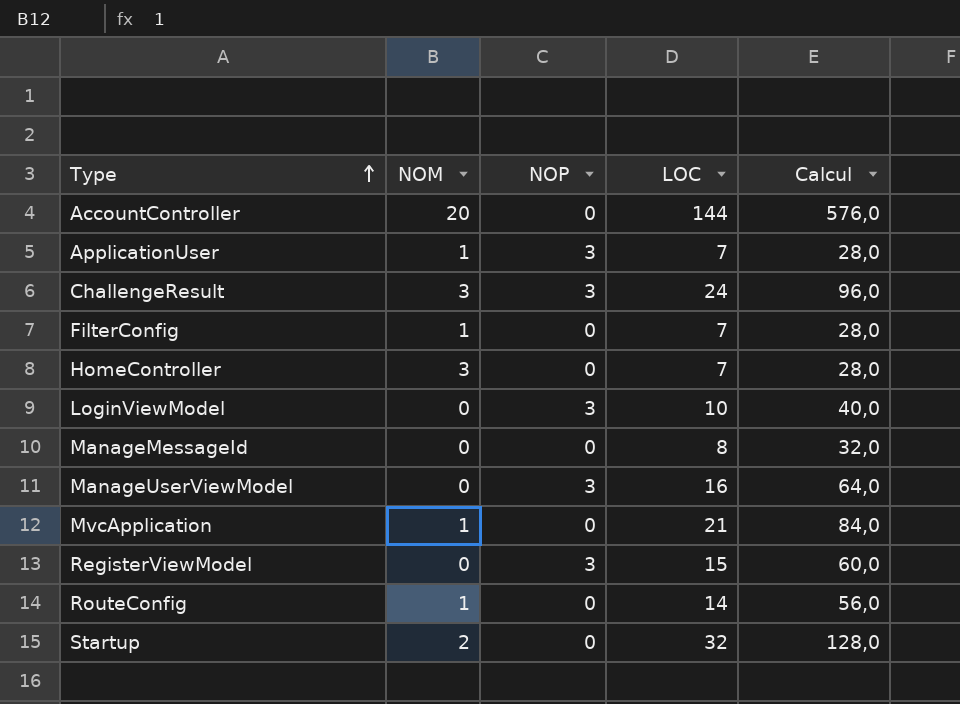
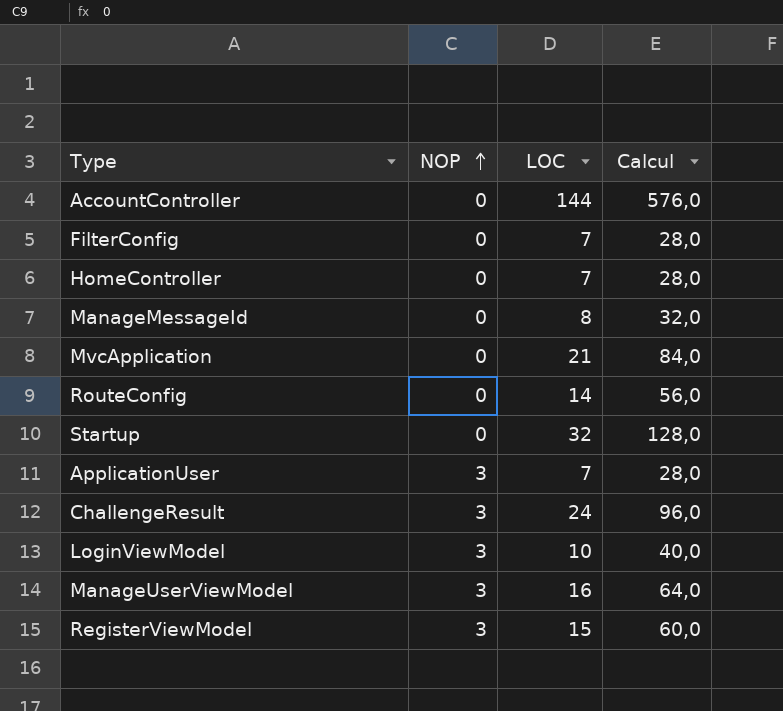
row order: Type ascending -> NOP ascending
column NOM | position: 2 -> none

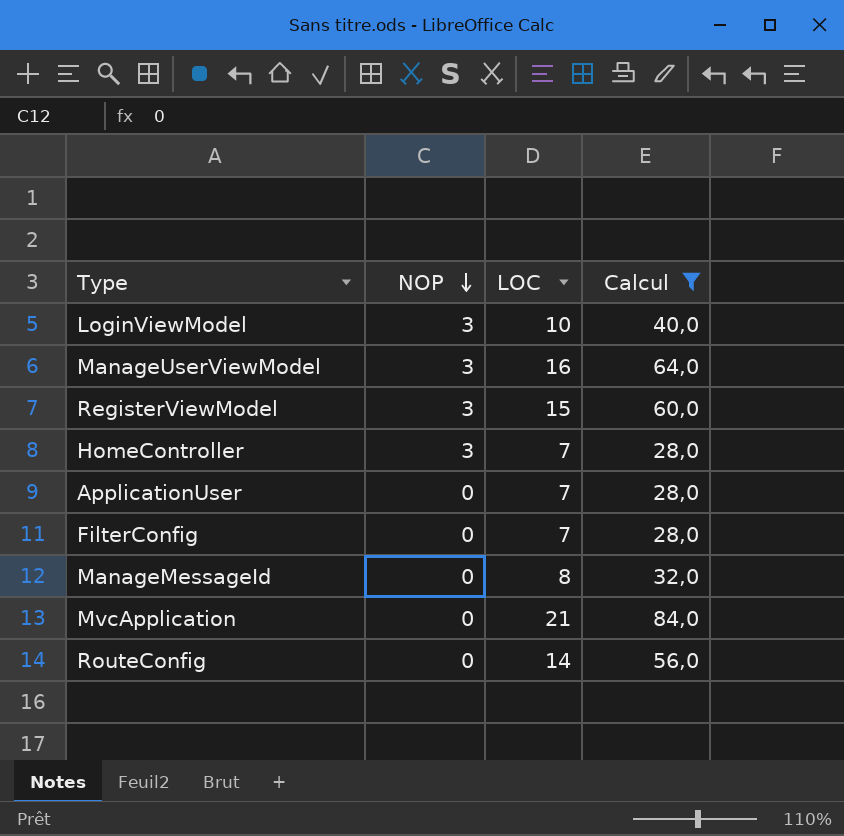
filter: none -> Calcul <= 84,0
row order: NOP ascending -> NOP descending
HomeController | NOP: 0 -> 3
ApplicationUser | NOP: 3 -> 0

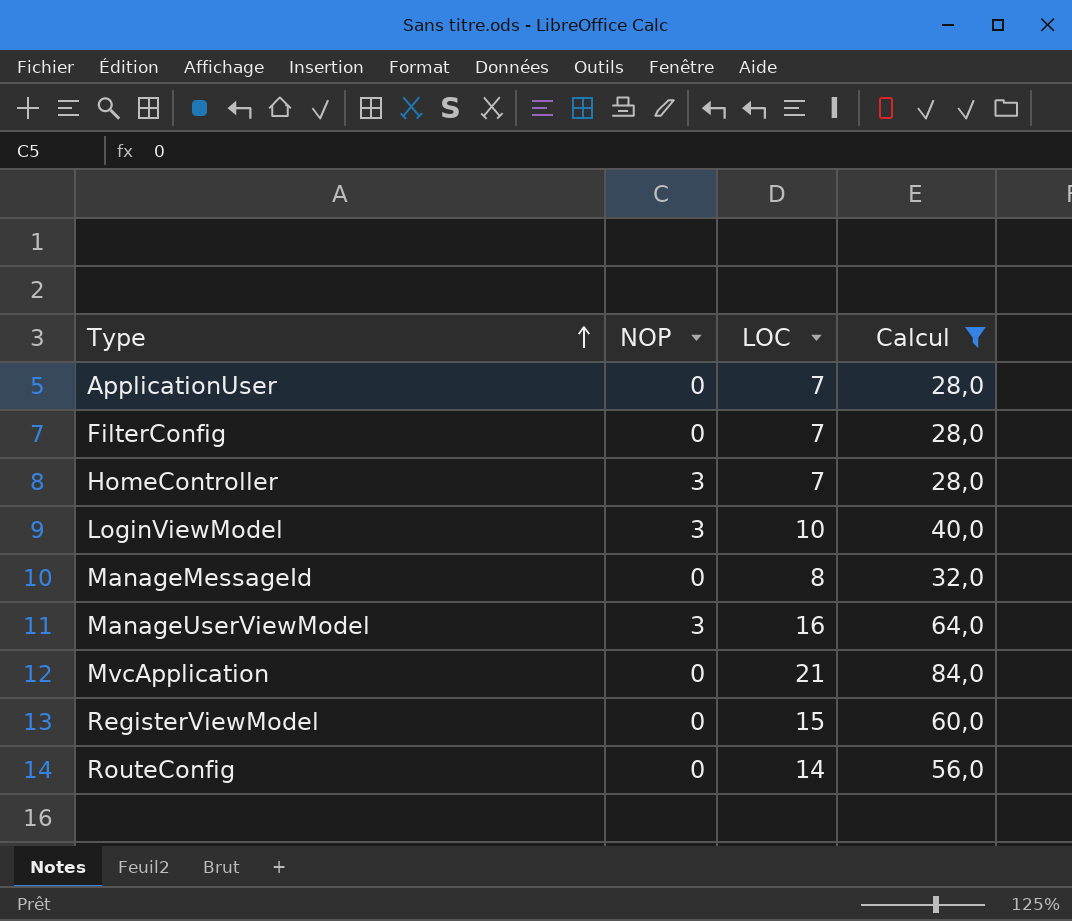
row order: NOP descending -> Type ascending
RegisterViewModel | NOP: 3 -> 0

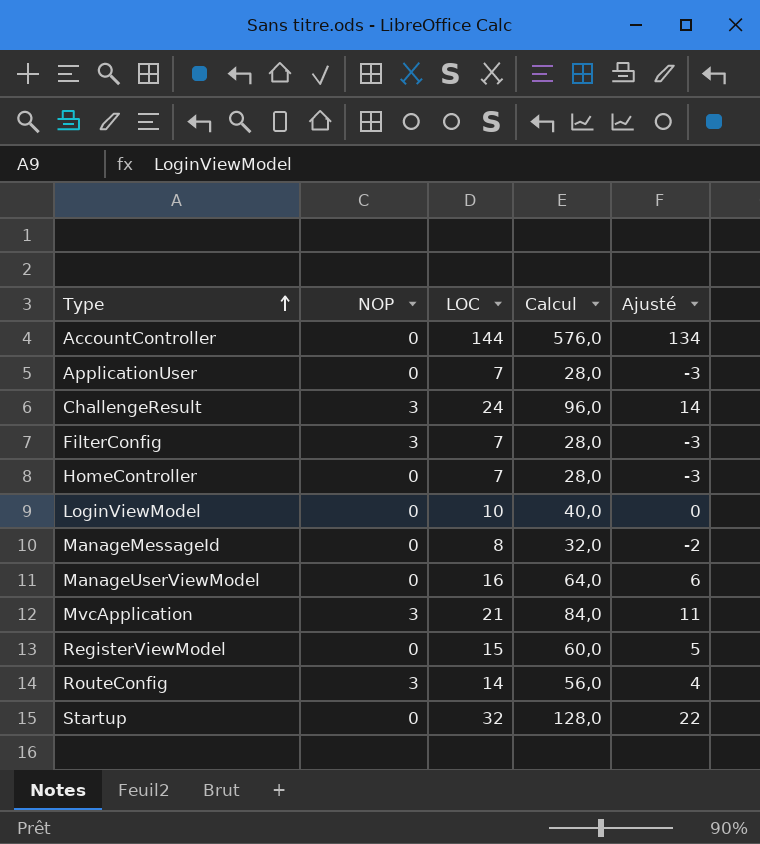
filter: Calcul <= 84,0 -> none
column Ajusté | formula: none -> [LOC] - 10
FilterConfig | NOP: 0 -> 3
HomeController | NOP: 3 -> 0
LoginViewModel | NOP: 3 -> 0
ManageUserViewModel | NOP: 3 -> 0
MvcApplication | NOP: 0 -> 3
RouteConfig | NOP: 0 -> 3

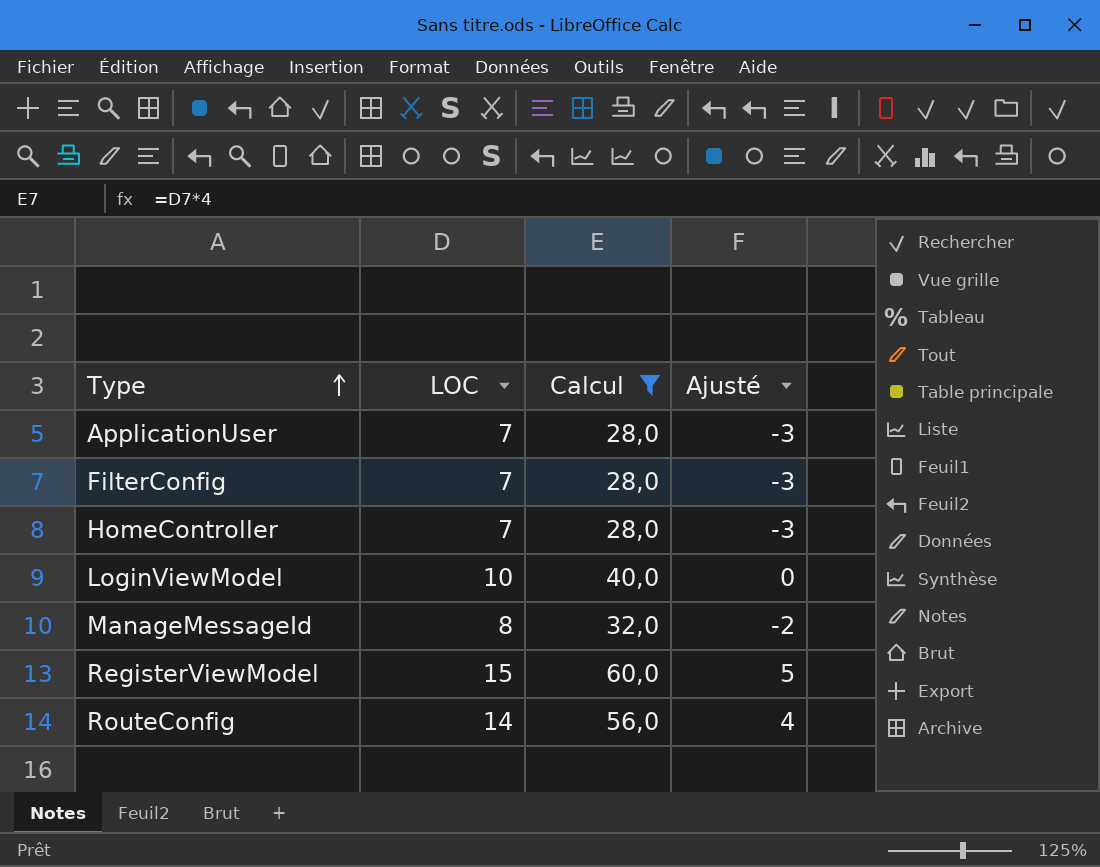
filter: none -> Calcul <= 60,0
column NOP | position: 2 -> none

